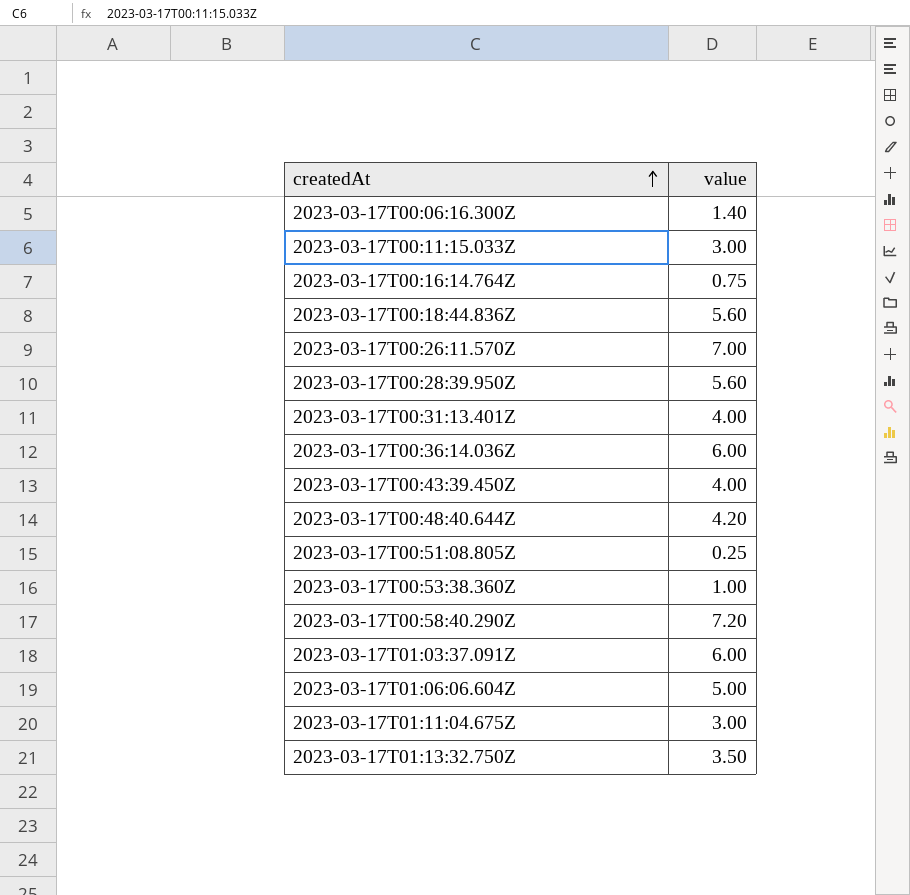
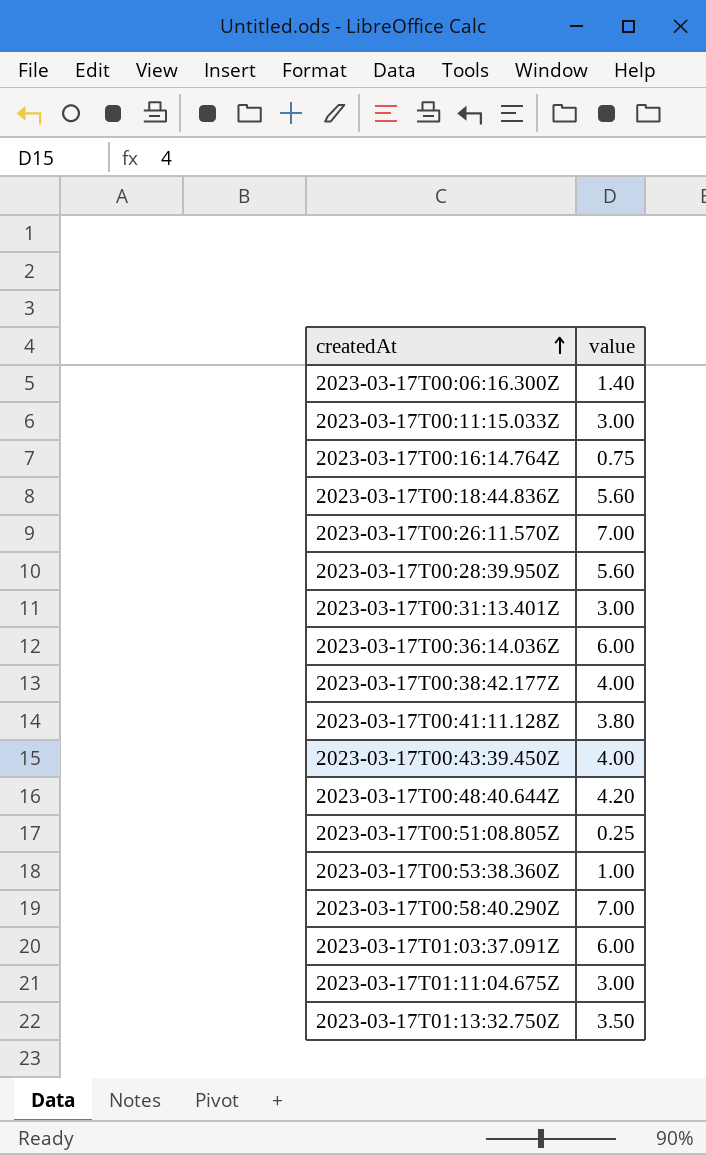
row 2023-03-17T01:06:06.604Z: 5.00 -> none
2023-03-17T00:31:13.401Z | value: 4.00 -> 3.00
row 2023-03-17T00:38:42.177Z: none -> 4.00
row 2023-03-17T00:41:11.128Z: none -> 3.80
2023-03-17T00:58:40.290Z | value: 7.20 -> 7.00

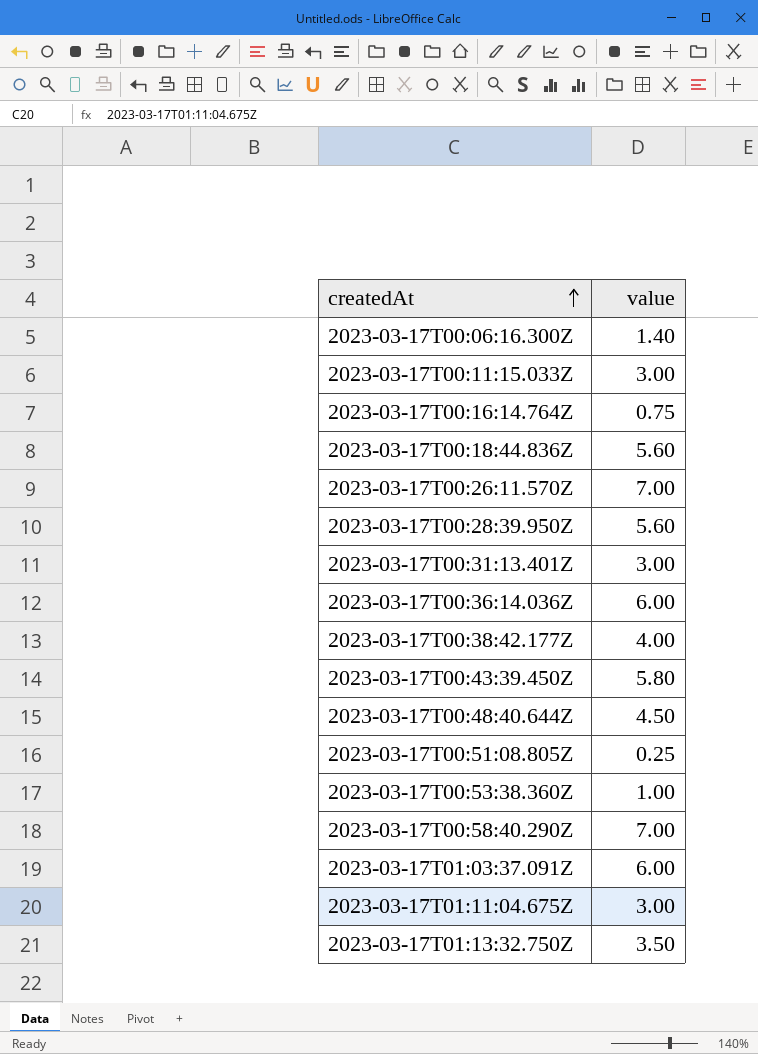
row 2023-03-17T00:41:11.128Z: 3.80 -> none
2023-03-17T00:43:39.450Z | value: 4.00 -> 5.80
2023-03-17T00:48:40.644Z | value: 4.20 -> 4.50

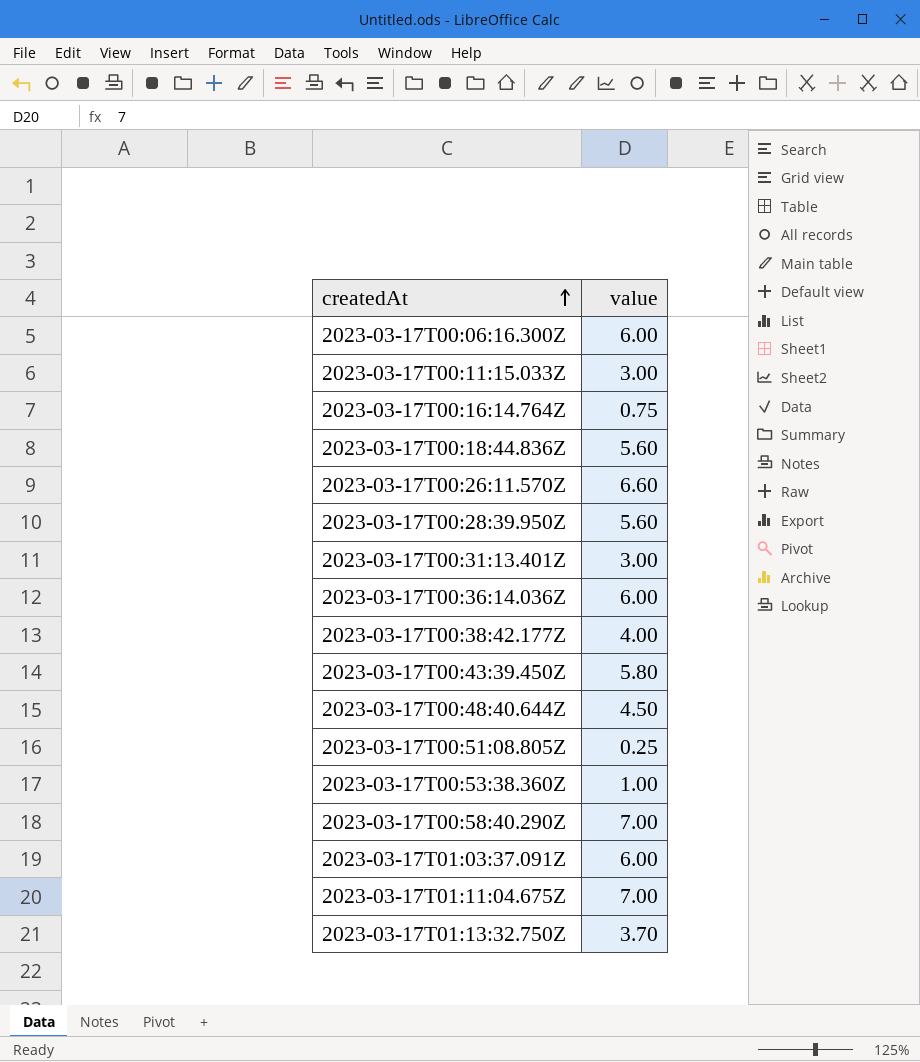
2023-03-17T00:06:16.300Z | value: 1.40 -> 6.00
2023-03-17T00:26:11.570Z | value: 7.00 -> 6.60
2023-03-17T01:11:04.675Z | value: 3.00 -> 7.00
2023-03-17T01:13:32.750Z | value: 3.50 -> 3.70

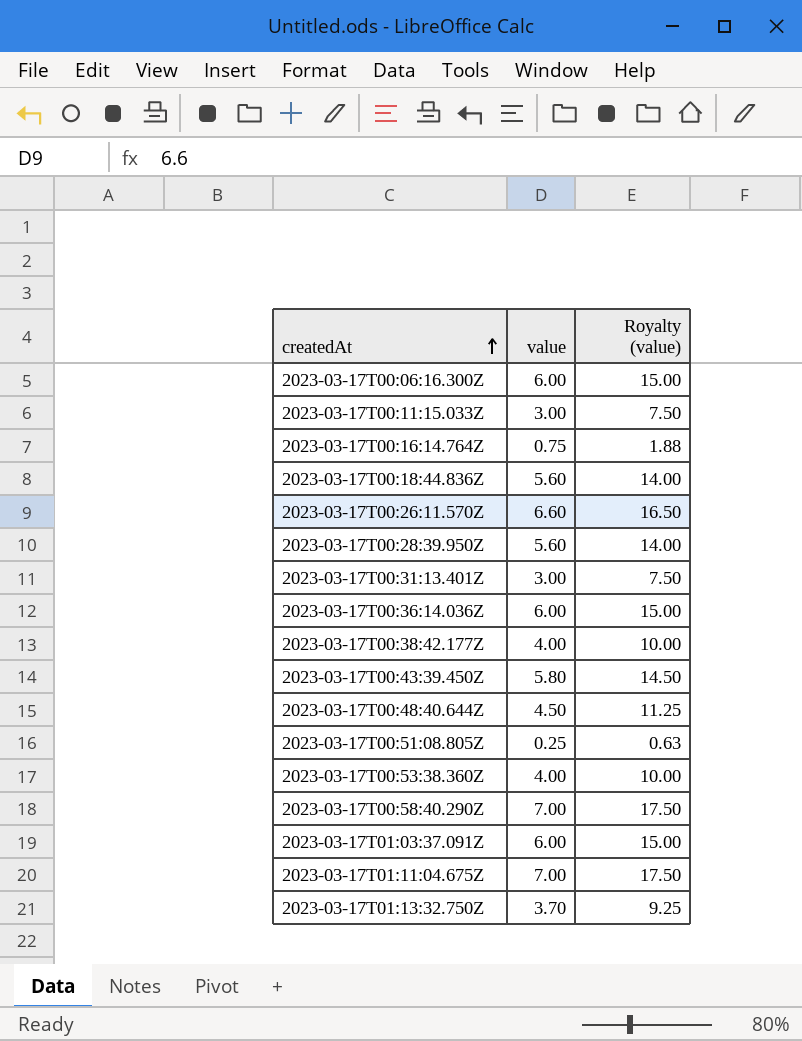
column Royalty (value) | formula: none -> [value] * 2.5
2023-03-17T00:53:38.360Z | value: 1.00 -> 4.00

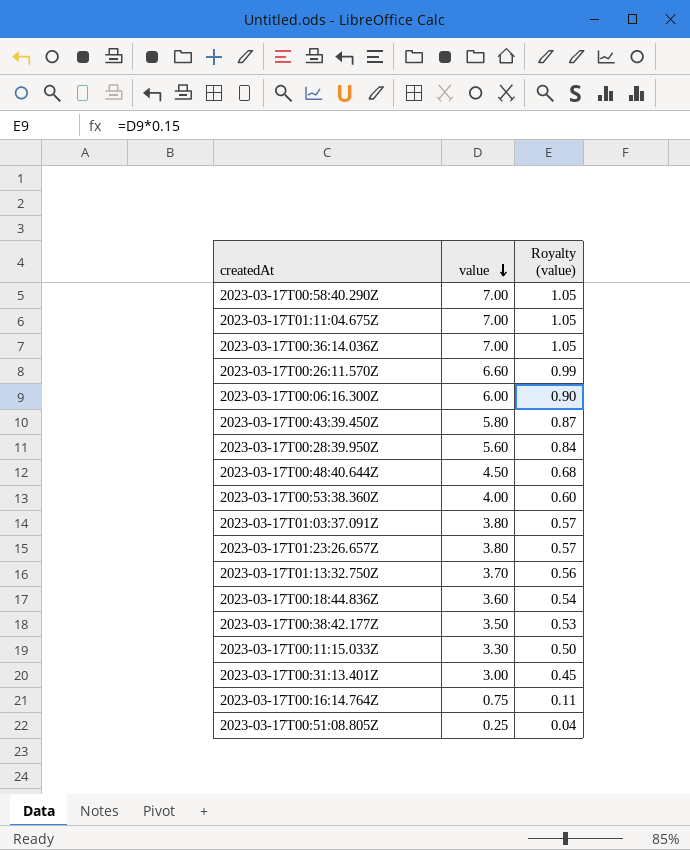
row order: createdAt ascending -> value descending
column Royalty (value) | formula: [value] * 2.5 -> [value] * 0.15
2023-03-17T00:36:14.036Z | value: 6.00 -> 7.00
2023-03-17T01:03:37.091Z | value: 6.00 -> 3.80
row 2023-03-17T01:23:26.657Z: none -> 3.80 | 0.57
2023-03-17T00:18:44.836Z | value: 5.60 -> 3.60
2023-03-17T00:38:42.177Z | value: 4.00 -> 3.50
2023-03-17T00:11:15.033Z | value: 3.00 -> 3.30

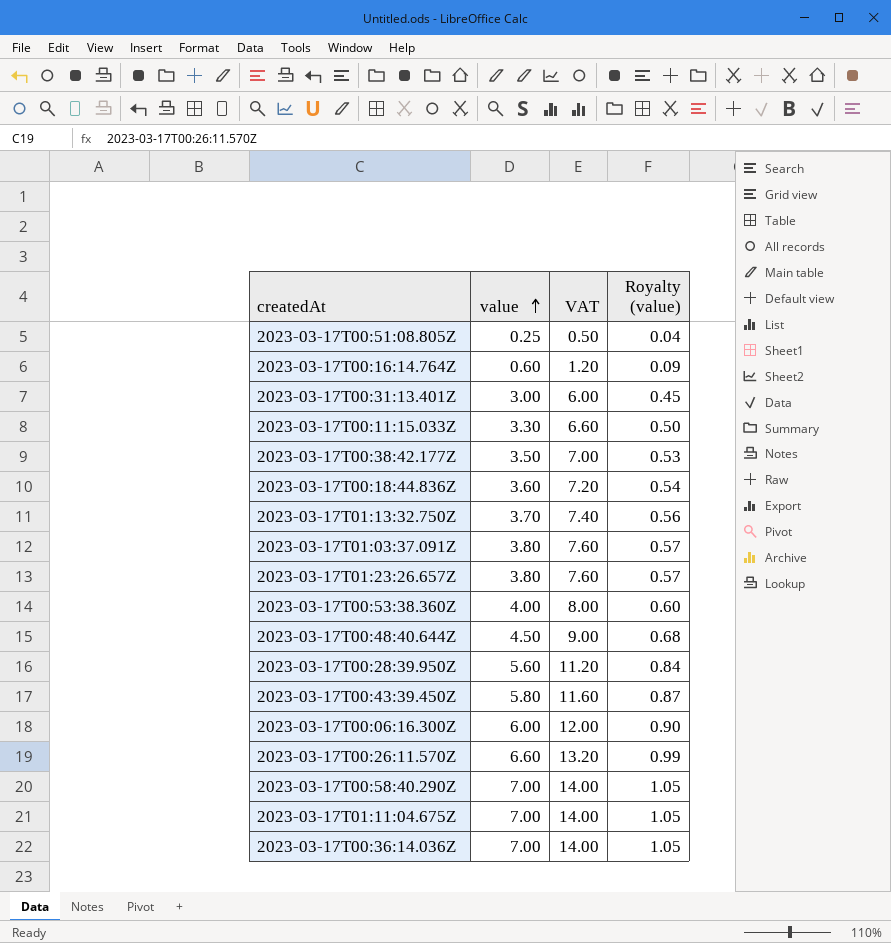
row order: value descending -> value ascending
column VAT | formula: none -> [value] * 2
2023-03-17T00:16:14.764Z | value: 0.75 -> 0.60
2023-03-17T00:16:14.764Z | Royalty (value): 0.11 -> 0.09

